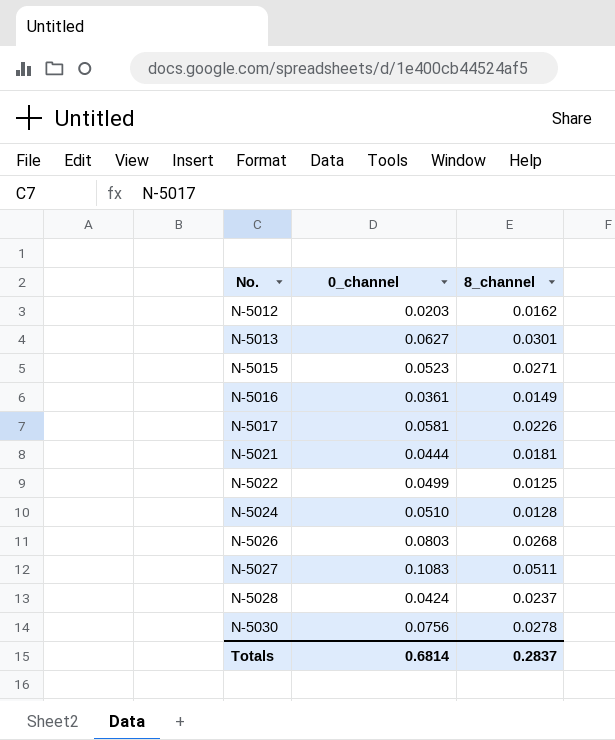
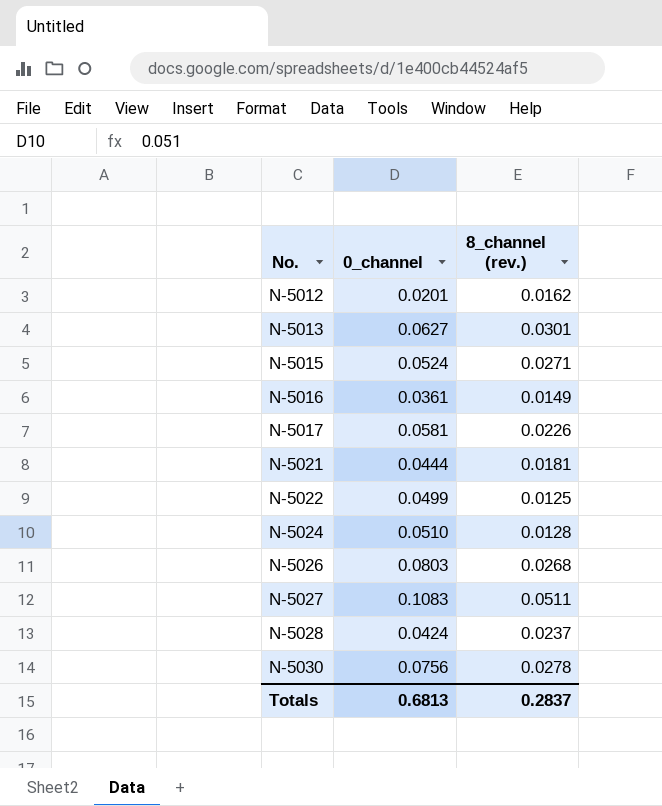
column name: 8_channel -> 8_channel (rev.)
N-5012 | 0_channel: 0.0203 -> 0.0201
N-5015 | 0_channel: 0.0523 -> 0.0524
Totals | 0_channel: 0.6814 -> 0.6813

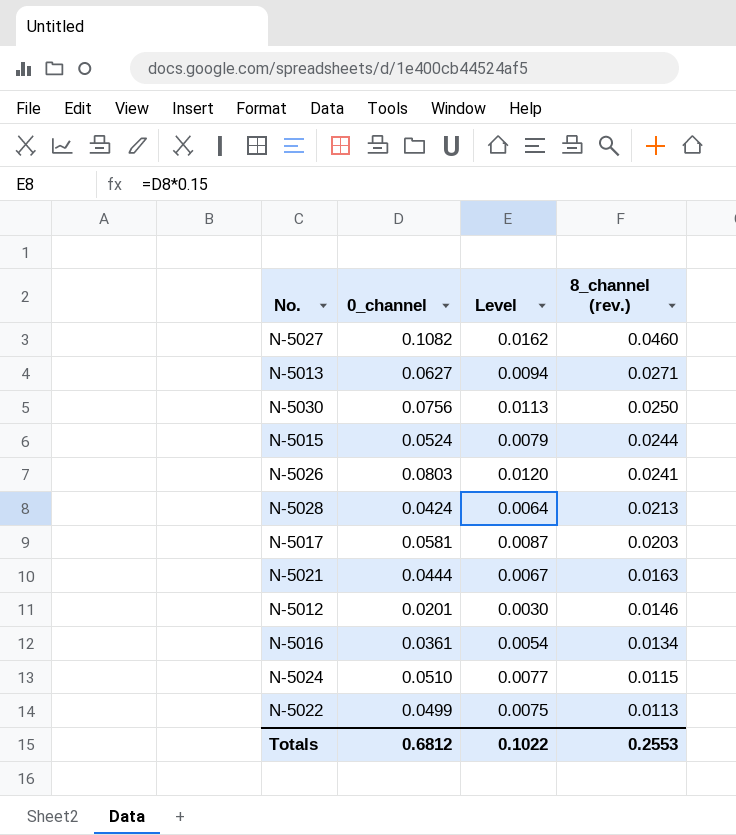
row order: No. ascending -> 8_channel (rev.) descending
column Level | formula: none -> [0_channel] * 0.15
N-5027 | 0_channel: 0.1083 -> 0.1082
N-5027 | 8_channel (rev.): 0.0511 -> 0.0460
N-5013 | 8_channel (rev.): 0.0301 -> 0.0271
N-5030 | 8_channel (rev.): 0.0278 -> 0.0250
N-5015 | 8_channel (rev.): 0.0271 -> 0.0244
N-5026 | 8_channel (rev.): 0.0268 -> 0.0241
N-5028 | 8_channel (rev.): 0.0237 -> 0.0213
N-5017 | 8_channel (rev.): 0.0226 -> 0.0203
N-5021 | 8_channel (rev.): 0.0181 -> 0.0163
N-5012 | 8_channel (rev.): 0.0162 -> 0.0146
N-5016 | 8_channel (rev.): 0.0149 -> 0.0134
N-5024 | 8_channel (rev.): 0.0128 -> 0.0115
N-5022 | 8_channel (rev.): 0.0125 -> 0.0113
Totals | 0_channel: 0.6813 -> 0.6812
Totals | 8_channel (rev.): 0.2837 -> 0.2553

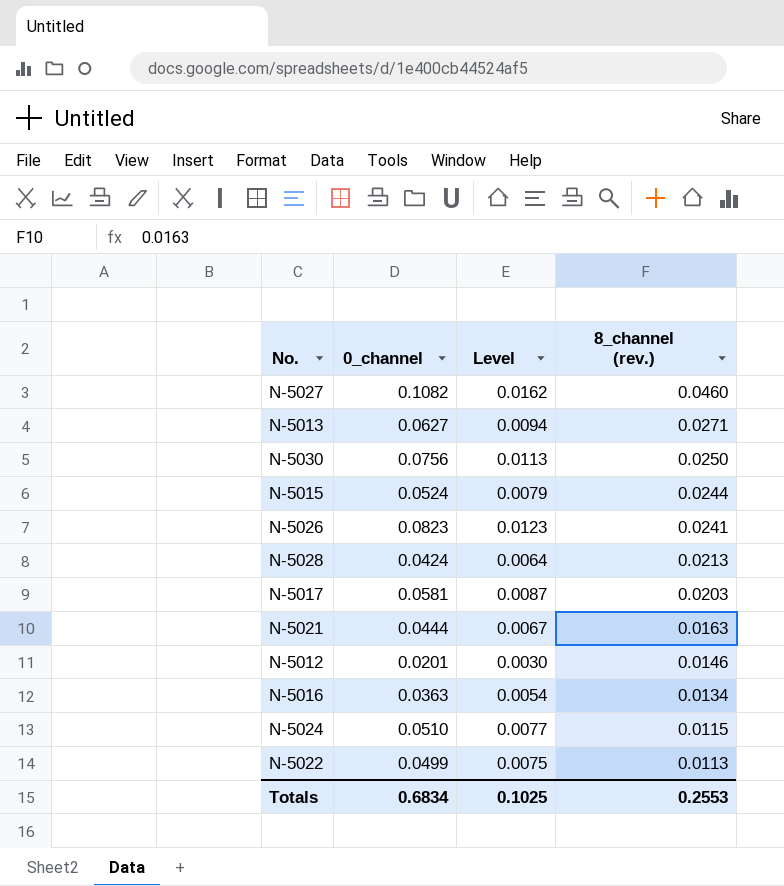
N-5026 | 0_channel: 0.0803 -> 0.0823
N-5026 | Level: 0.0120 -> 0.0123
N-5016 | 0_channel: 0.0361 -> 0.0363
Totals | 0_channel: 0.6812 -> 0.6834
Totals | Level: 0.1022 -> 0.1025

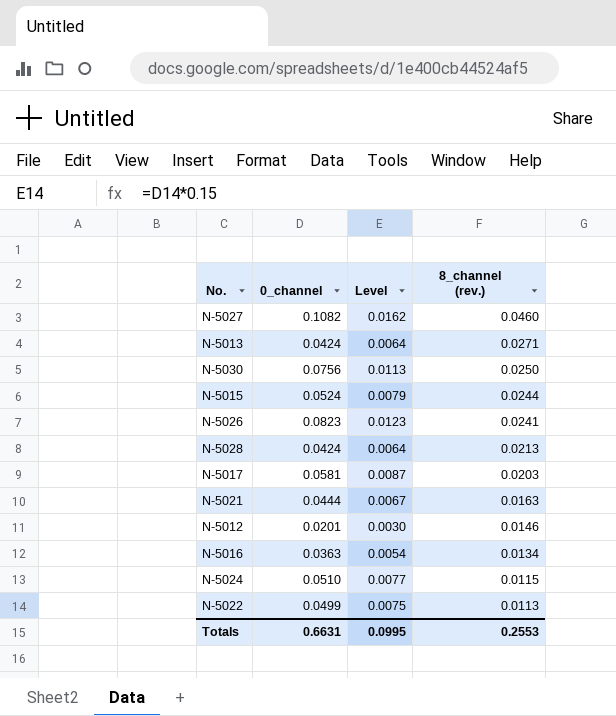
N-5013 | 0_channel: 0.0627 -> 0.0424
N-5013 | Level: 0.0094 -> 0.0064
Totals | 0_channel: 0.6834 -> 0.6631
Totals | Level: 0.1025 -> 0.0995

